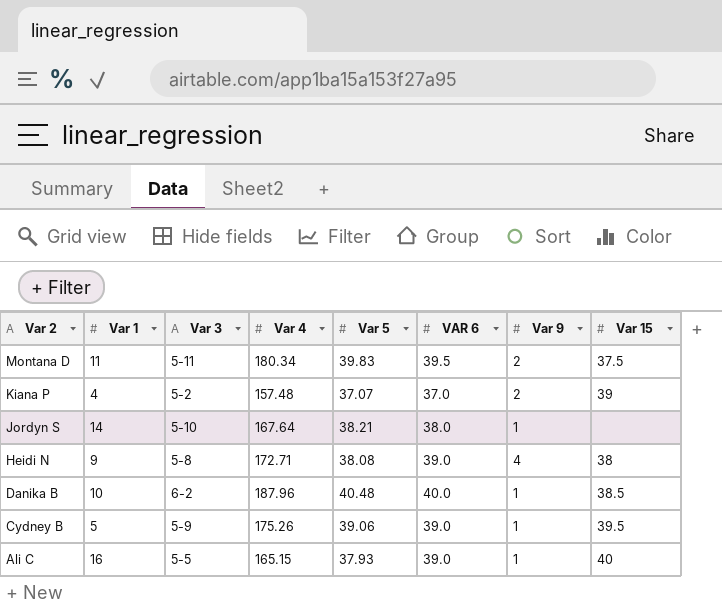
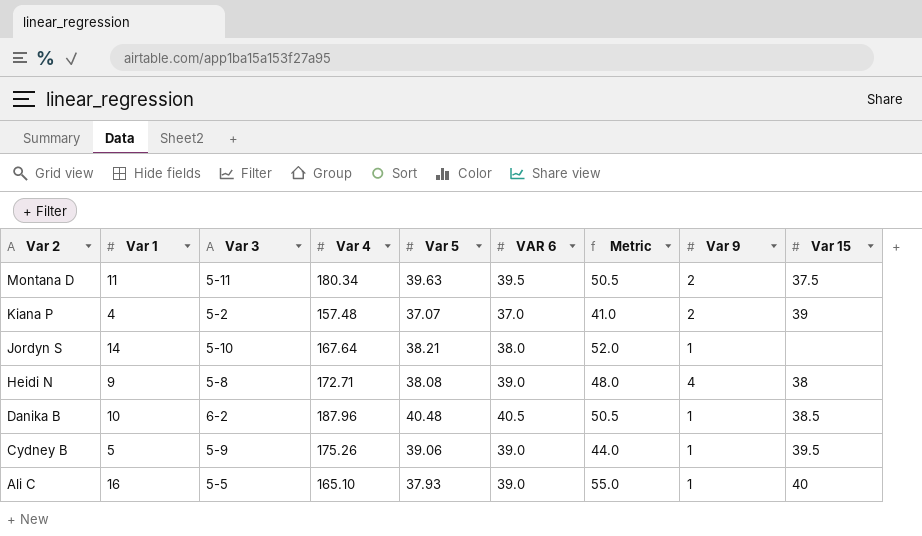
column Metric | formula: none -> [Var 1] + [VAR 6]
Montana D | Var 5: 39.83 -> 39.63
Danika B | VAR 6: 40.0 -> 40.5
Ali C | Var 4: 165.15 -> 165.10

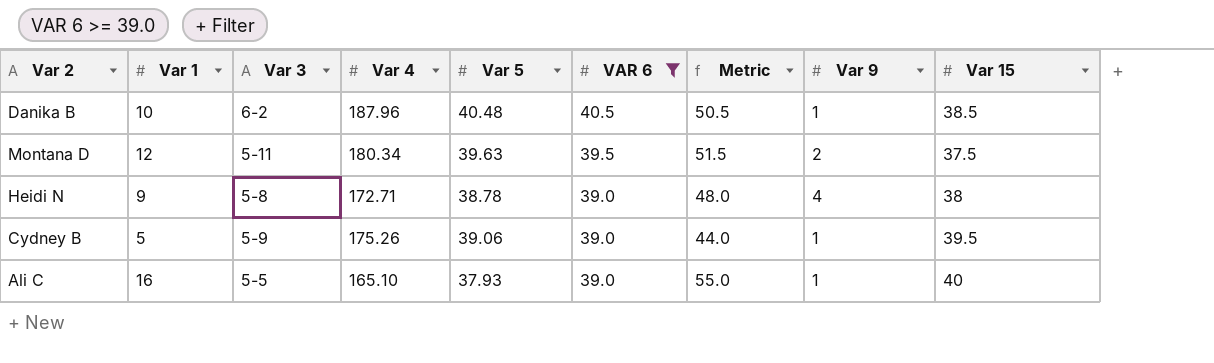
filter: none -> VAR 6 >= 39.0
row order: Var 2 descending -> VAR 6 descending
Montana D | Var 1: 11 -> 12
Montana D | Metric: 50.5 -> 51.5
Heidi N | Var 5: 38.08 -> 38.78

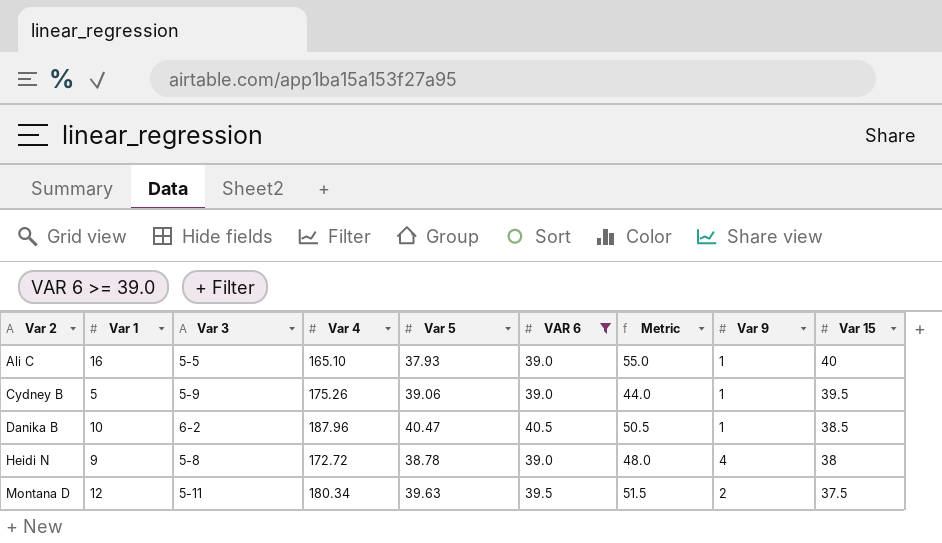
row order: VAR 6 descending -> Var 2 ascending
Danika B | Var 5: 40.48 -> 40.47
Heidi N | Var 4: 172.71 -> 172.72

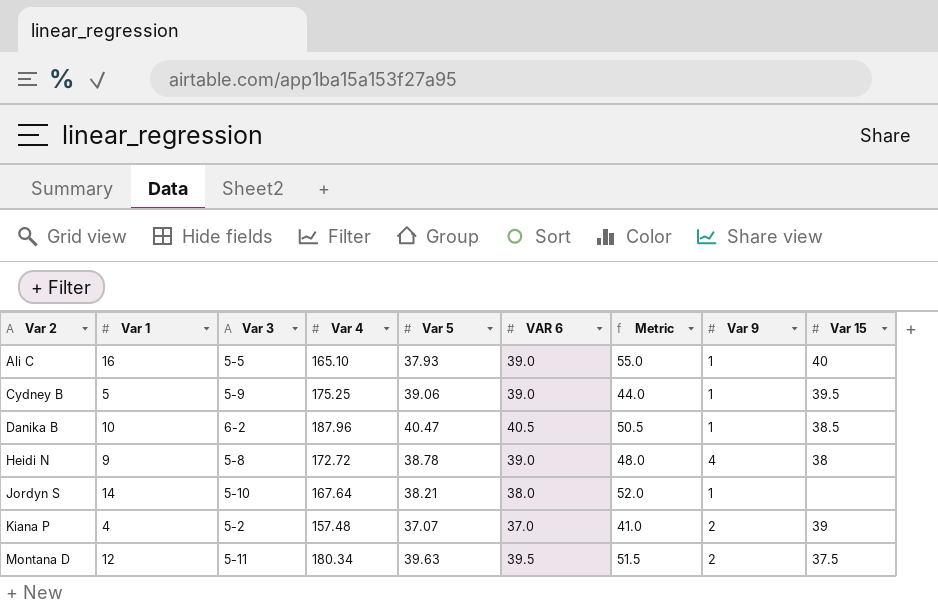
filter: VAR 6 >= 39.0 -> none
Cydney B | Var 4: 175.26 -> 175.25

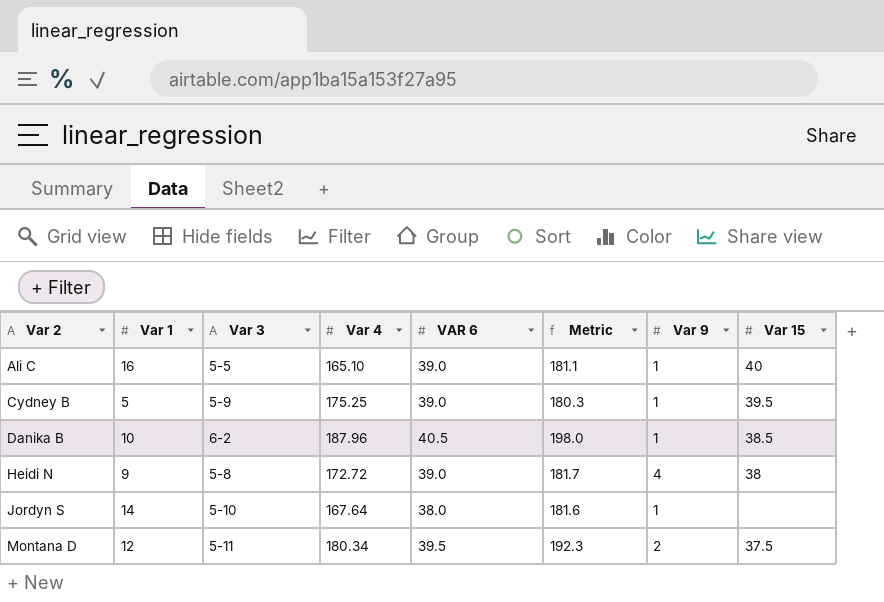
column Var 5 | position: 5 -> none
column Metric | formula: [Var 1] + [VAR 6] -> [Var 1] + [Var 4]
row Kiana P: 4 | 5-2 | 157.48 | 37.07 | 37.0 | 41.0 | 2 | 39 -> none

